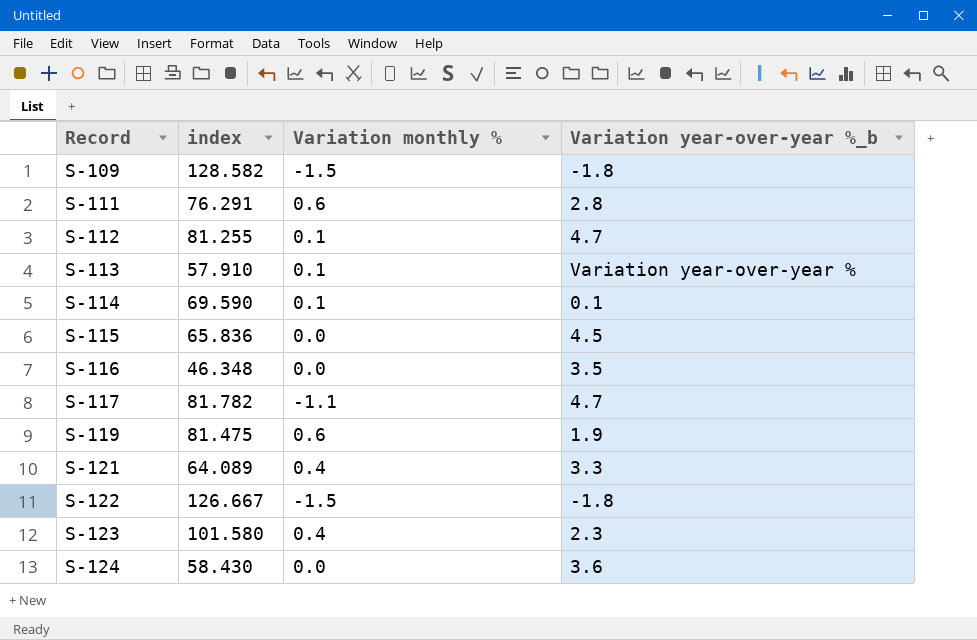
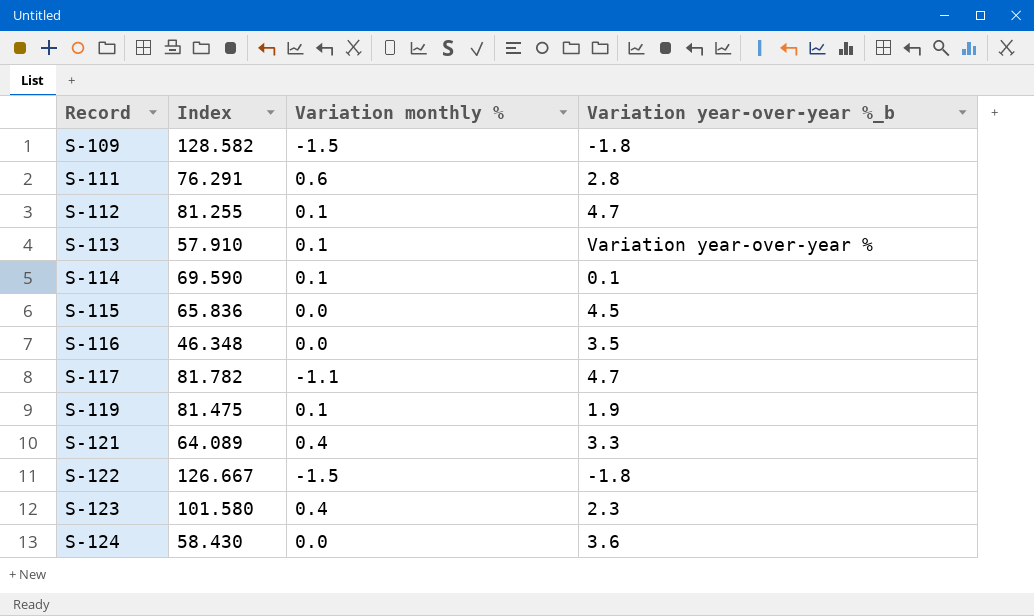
column name: index -> Index
S-119 | Variation monthly %: 0.6 -> 0.1

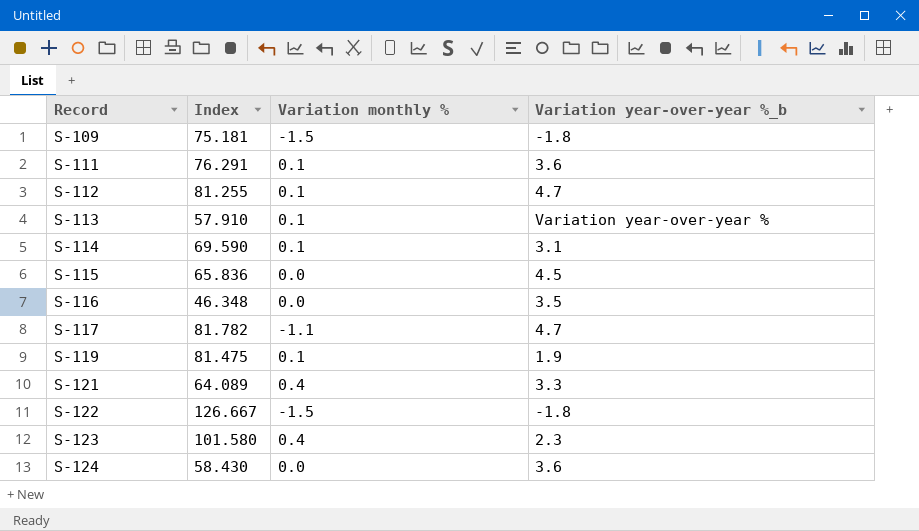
S-109 | Index: 128.582 -> 75.181
S-111 | Variation monthly %: 0.6 -> 0.1
S-111 | Variation year-over-year %_b: 2.8 -> 3.6
S-114 | Variation year-over-year %_b: 0.1 -> 3.1

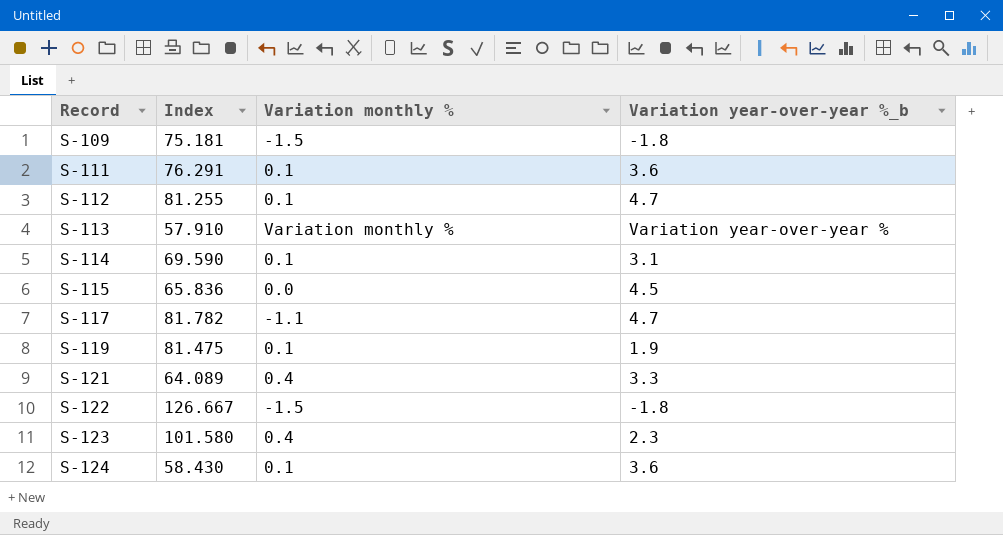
row S-116: 46.348 | 0.0 | 3.5 -> none
S-113 | Variation monthly %: 0.1 -> Variation monthly %
S-124 | Variation monthly %: 0.0 -> 0.1

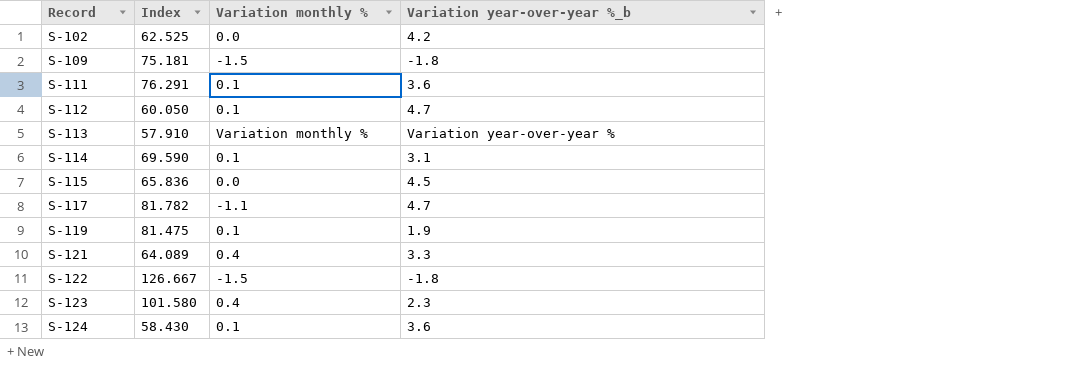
row S-102: none -> 62.525 | 0.0 | 4.2
S-112 | Index: 81.255 -> 60.050

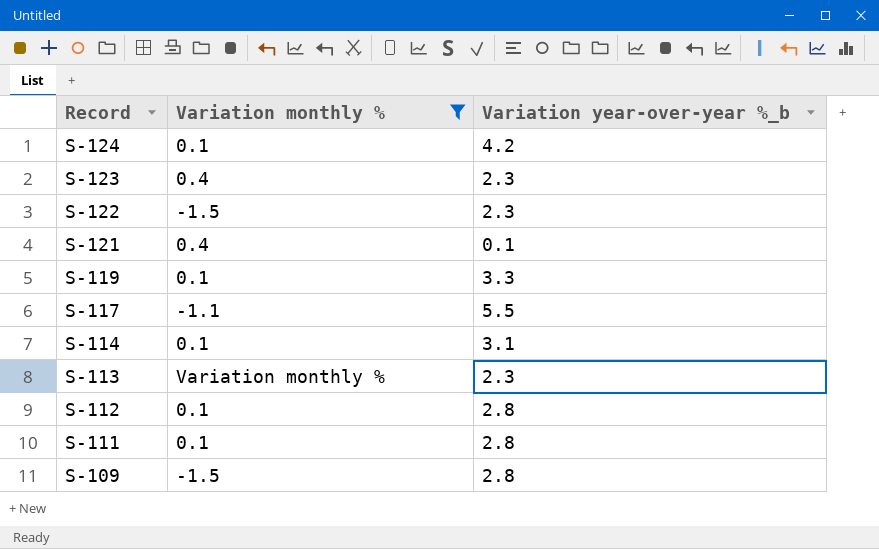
filter: none -> Variation monthly % != 0.0
row order: Record ascending -> Record descending
column Index | position: 2 -> none
S-124 | Variation year-over-year %_b: 3.6 -> 4.2
S-122 | Variation year-over-year %_b: -1.8 -> 2.3
S-121 | Variation year-over-year %_b: 3.3 -> 0.1
S-119 | Variation year-over-year %_b: 1.9 -> 3.3
S-117 | Variation year-over-year %_b: 4.7 -> 5.5
S-113 | Variation year-over-year %_b: Variation year-over-year % -> 2.3
S-112 | Variation year-over-year %_b: 4.7 -> 2.8
S-111 | Variation year-over-year %_b: 3.6 -> 2.8
S-109 | Variation year-over-year %_b: -1.8 -> 2.8

